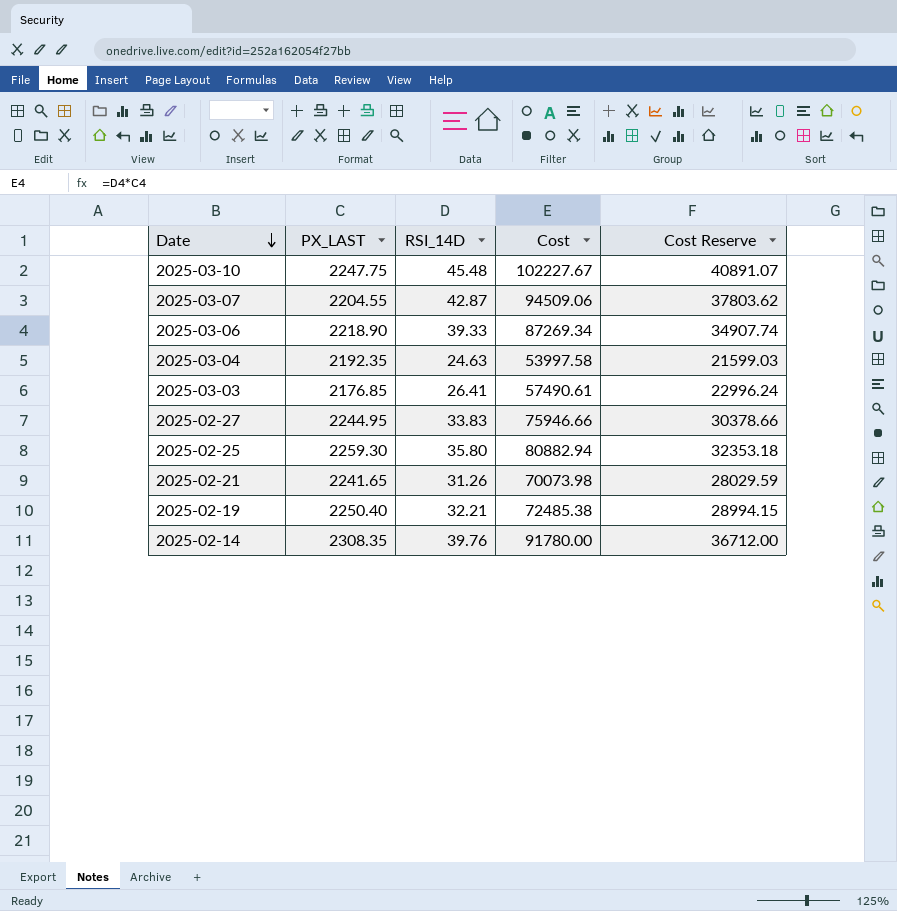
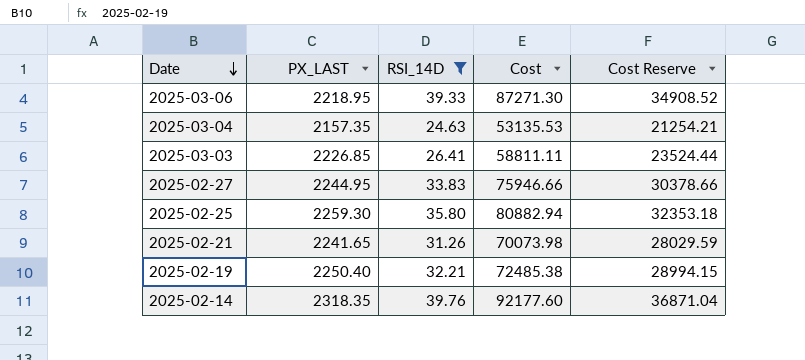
filter: none -> RSI_14D <= 39.76
2025-03-06 | PX_LAST: 2218.90 -> 2218.95
2025-03-06 | Cost: 87269.34 -> 87271.30
2025-03-06 | Cost Reserve: 34907.74 -> 34908.52
2025-03-04 | PX_LAST: 2192.35 -> 2157.35
2025-03-04 | Cost: 53997.58 -> 53135.53
2025-03-04 | Cost Reserve: 21599.03 -> 21254.21
2025-03-03 | PX_LAST: 2176.85 -> 2226.85
2025-03-03 | Cost: 57490.61 -> 58811.11
2025-03-03 | Cost Reserve: 22996.24 -> 23524.44
2025-02-14 | PX_LAST: 2308.35 -> 2318.35
2025-02-14 | Cost: 91780.00 -> 92177.60
2025-02-14 | Cost Reserve: 36712.00 -> 36871.04

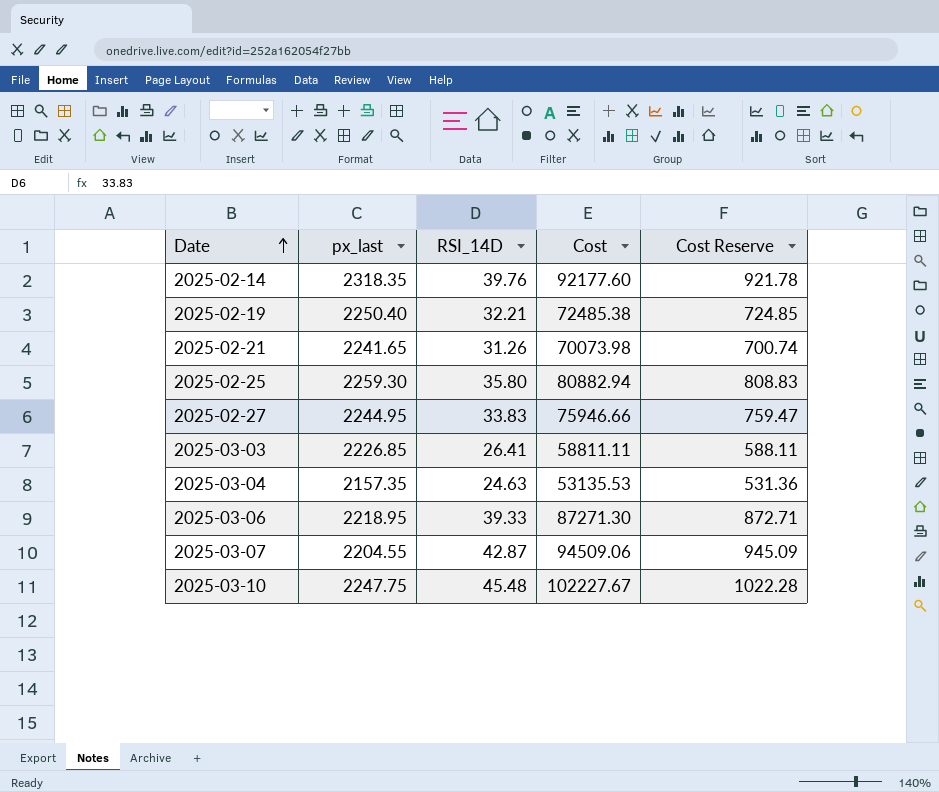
filter: RSI_14D <= 39.76 -> none
row order: Date descending -> Date ascending
column name: PX_LAST -> px_last
column Cost Reserve | formula: [Cost] * 0.4 -> [Cost] * 0.01

